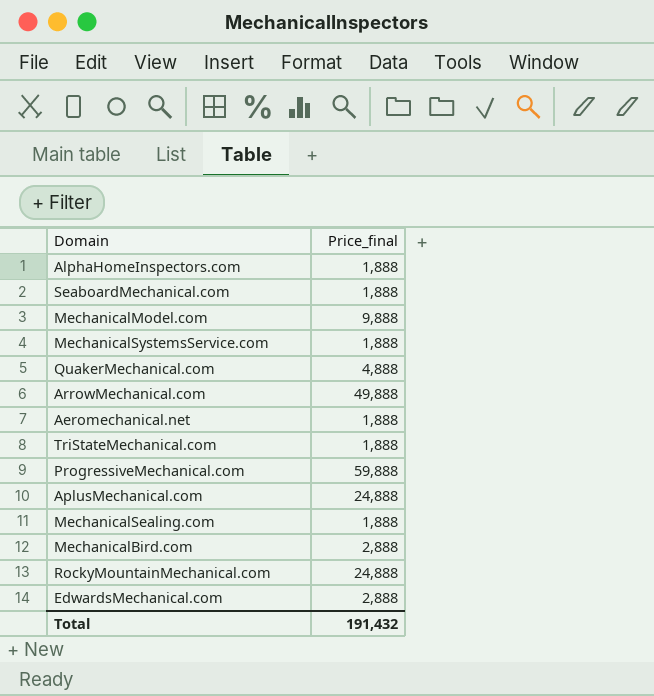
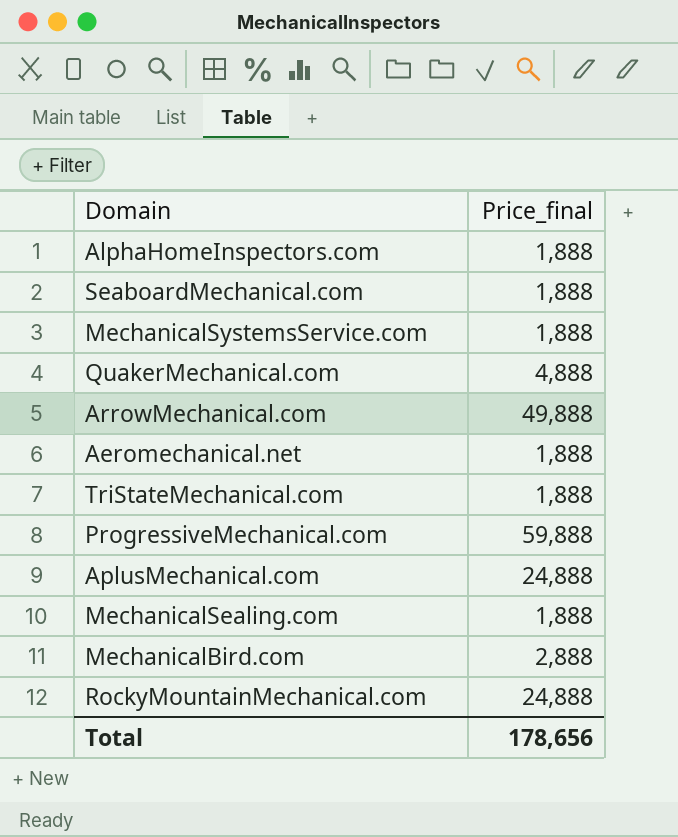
row MechanicalModel.com: 9,888 -> none
row EdwardsMechanical.com: 2,888 -> none
Total | Price_final: 191,432 -> 178,656

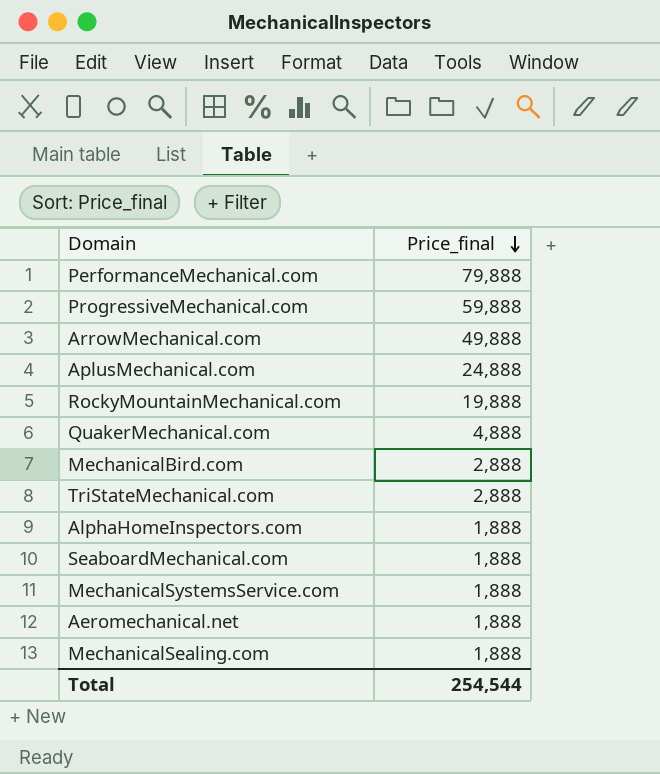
row order: none -> Price_final descending
row PerformanceMechanical.com: none -> 79,888
RockyMountainMechanical.com | Price_final: 24,888 -> 19,888
TriStateMechanical.com | Price_final: 1,888 -> 2,888
Total | Price_final: 178,656 -> 254,544

